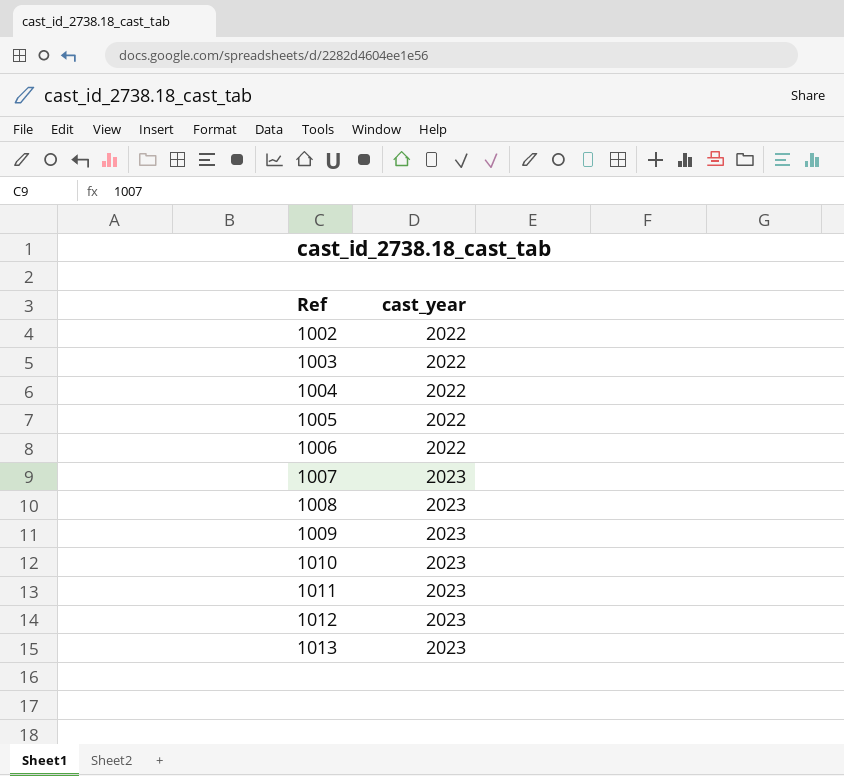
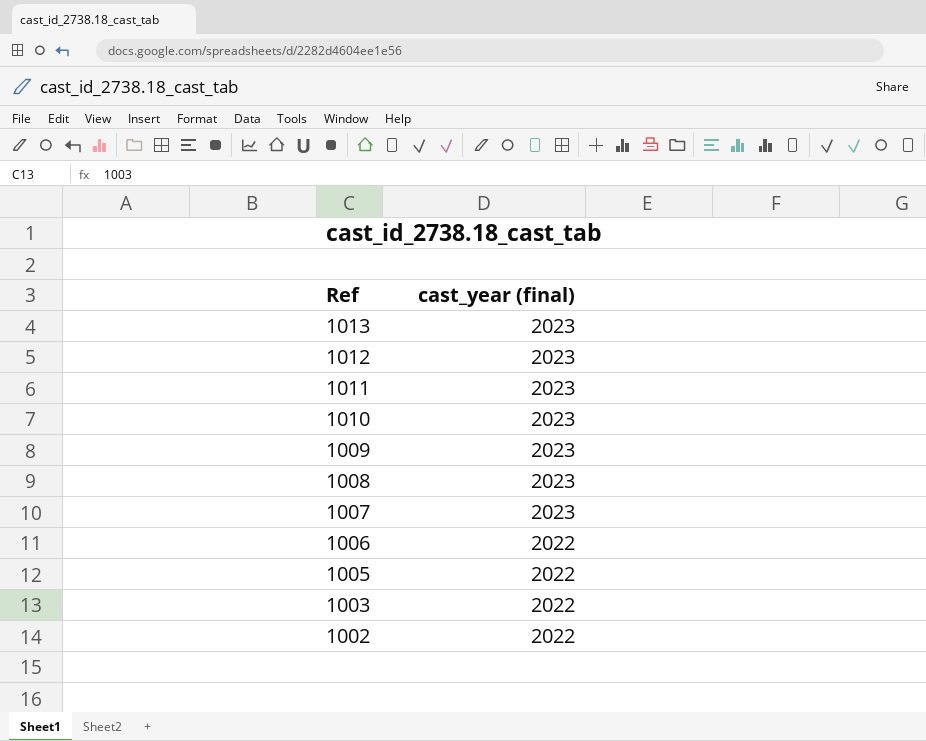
row order: Ref ascending -> Ref descending
column name: cast_year -> cast_year (final)
row 1004: 2022 -> none

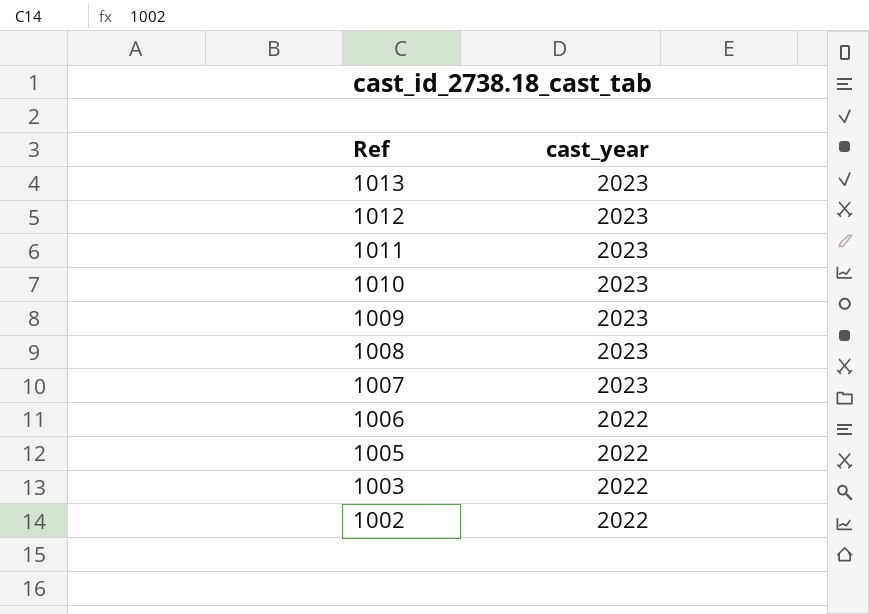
column name: cast_year (final) -> cast_year

